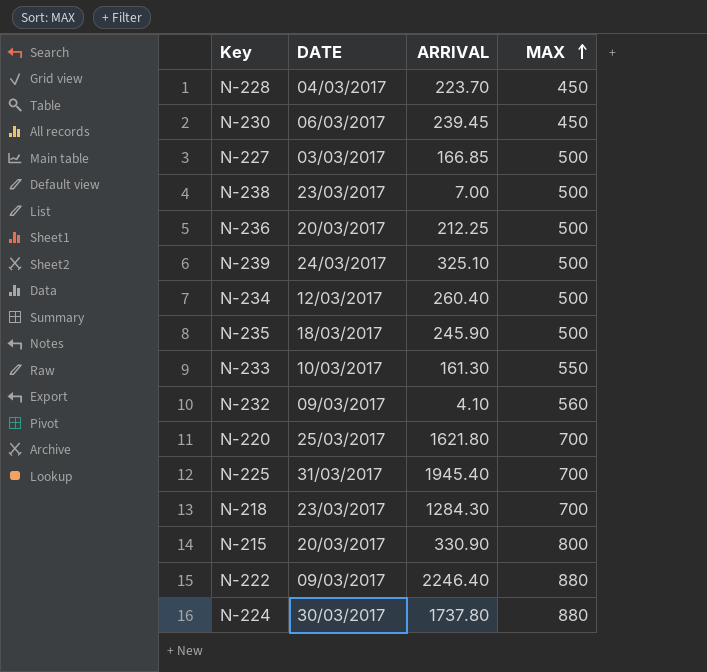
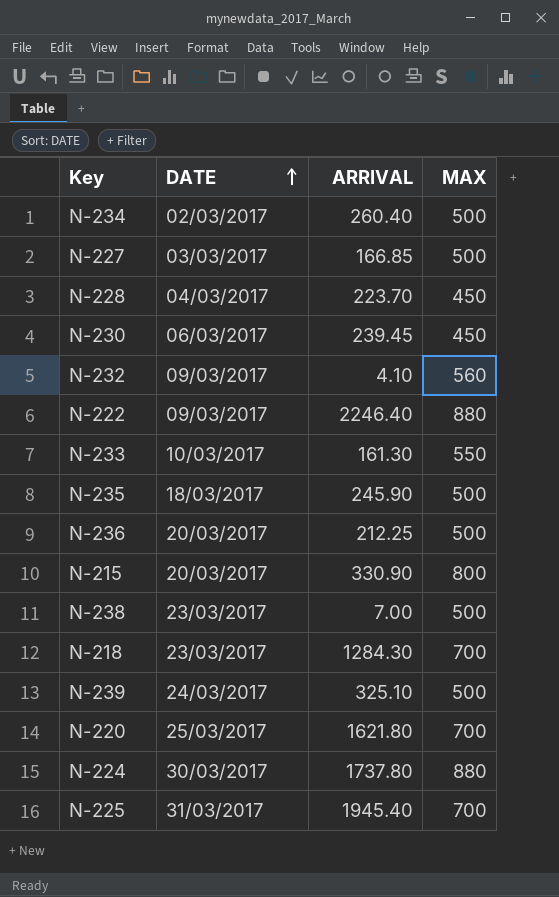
row order: MAX ascending -> DATE ascending
N-234 | DATE: 12/03/2017 -> 02/03/2017

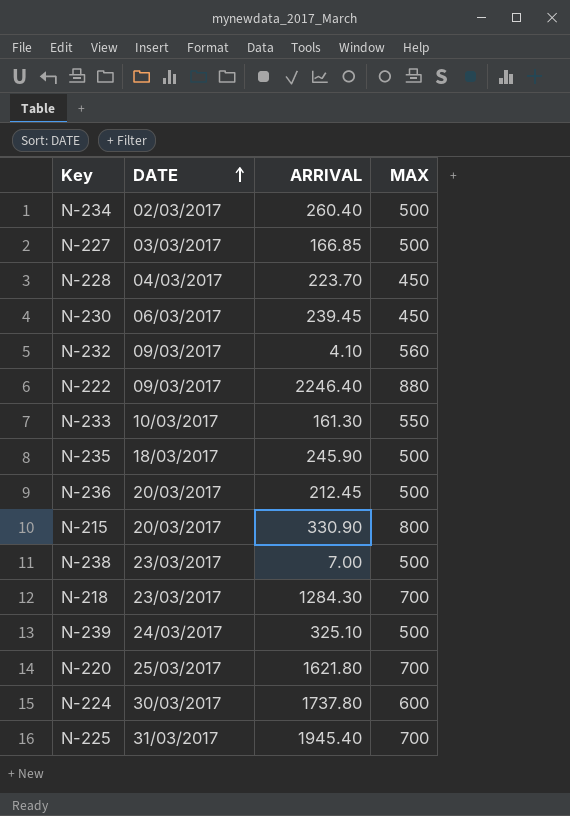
N-236 | ARRIVAL: 212.25 -> 212.45
N-224 | MAX: 880 -> 600

